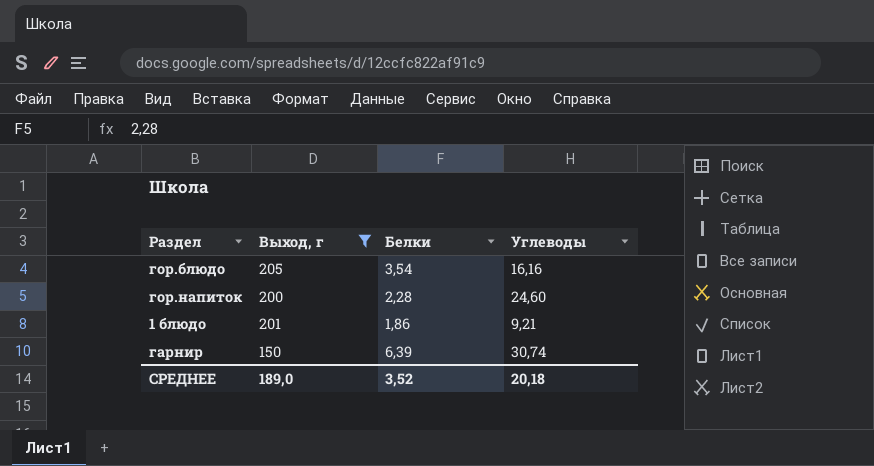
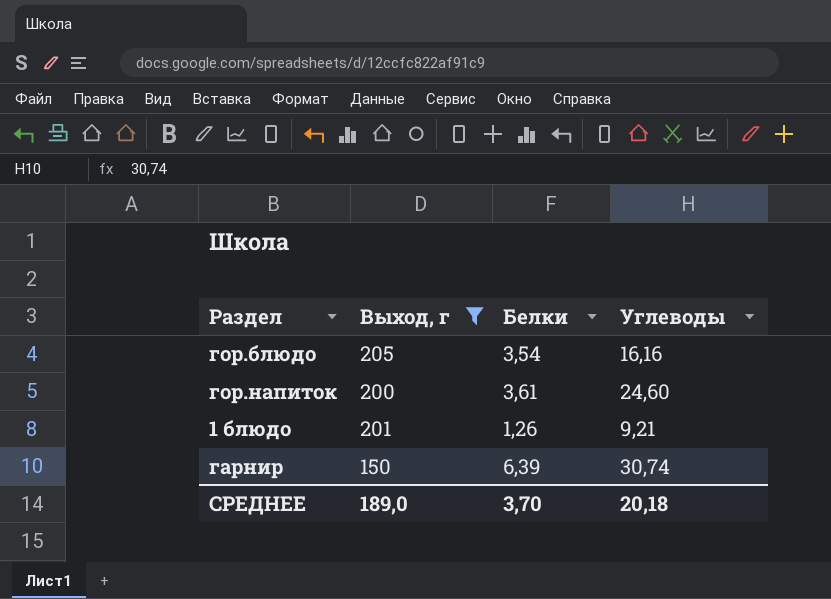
гор.напиток | Белки: 2,28 -> 3,61
1 блюдо | Белки: 1,86 -> 1,26
СРЕДНЕЕ | Белки: 3,52 -> 3,70

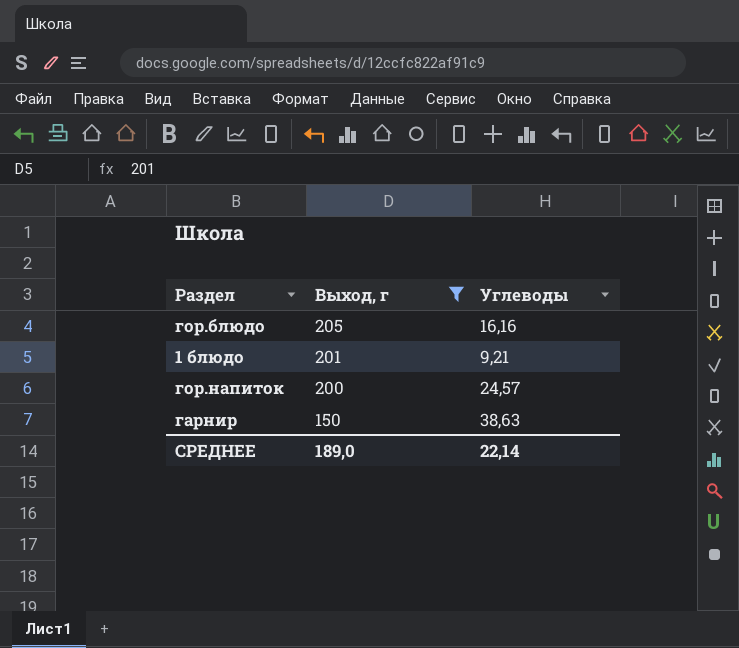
row order: none -> Выход, г descending
column Белки | position: 3 -> none
гор.напиток | Углеводы: 24,60 -> 24,57
гарнир | Углеводы: 30,74 -> 38,63
СРЕДНЕЕ | Углеводы: 20,18 -> 22,14

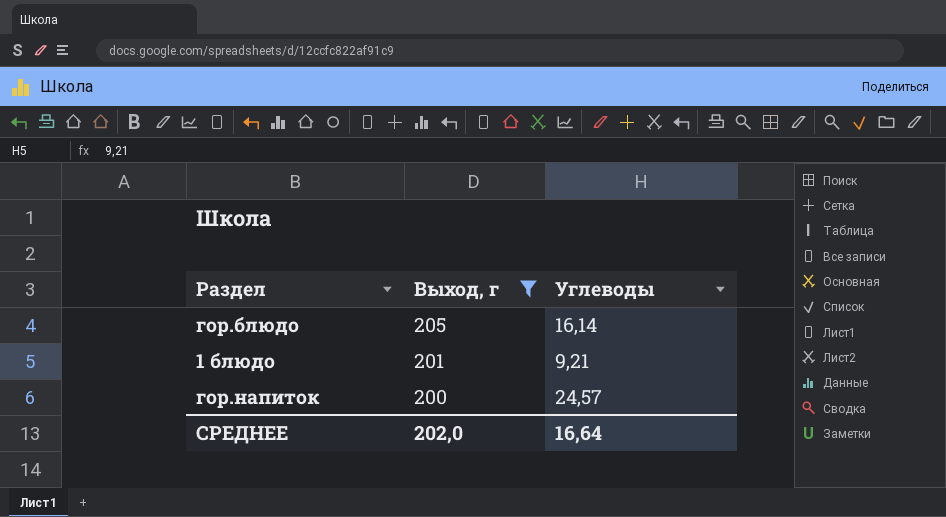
row гарнир: 150 | 38,63 -> none
гор.блюдо | Углеводы: 16,16 -> 16,14
СРЕДНЕЕ | Выход, г: 189,0 -> 202,0
СРЕДНЕЕ | Углеводы: 22,14 -> 16,64

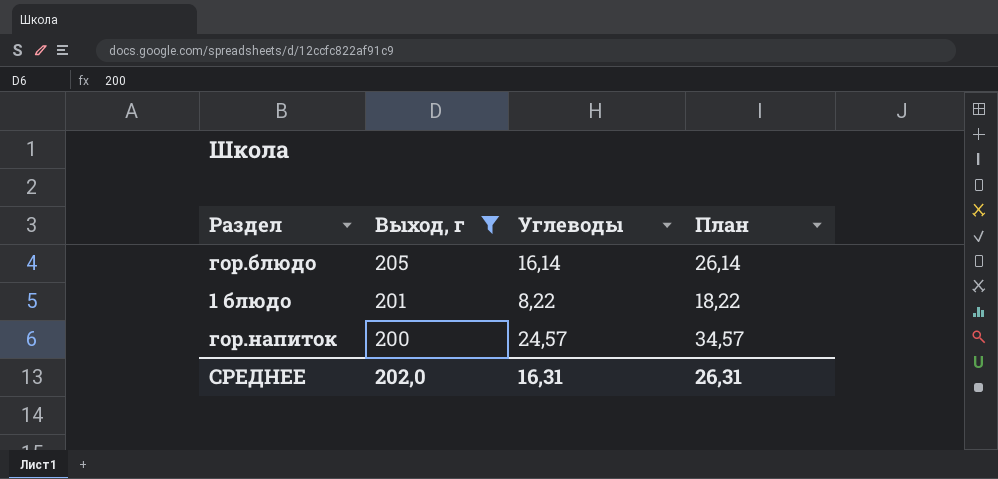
column План | formula: none -> [Углеводы] + 10
1 блюдо | Углеводы: 9,21 -> 8,22
СРЕДНЕЕ | Углеводы: 16,64 -> 16,31

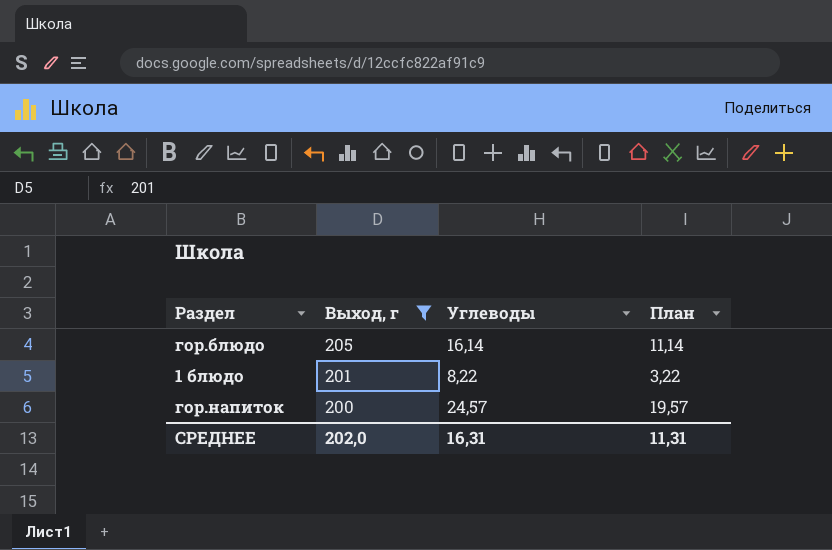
column План | formula: [Углеводы] + 10 -> [Углеводы] - 5
СРЕДНЕЕ | План: 26,31 -> 11,31

